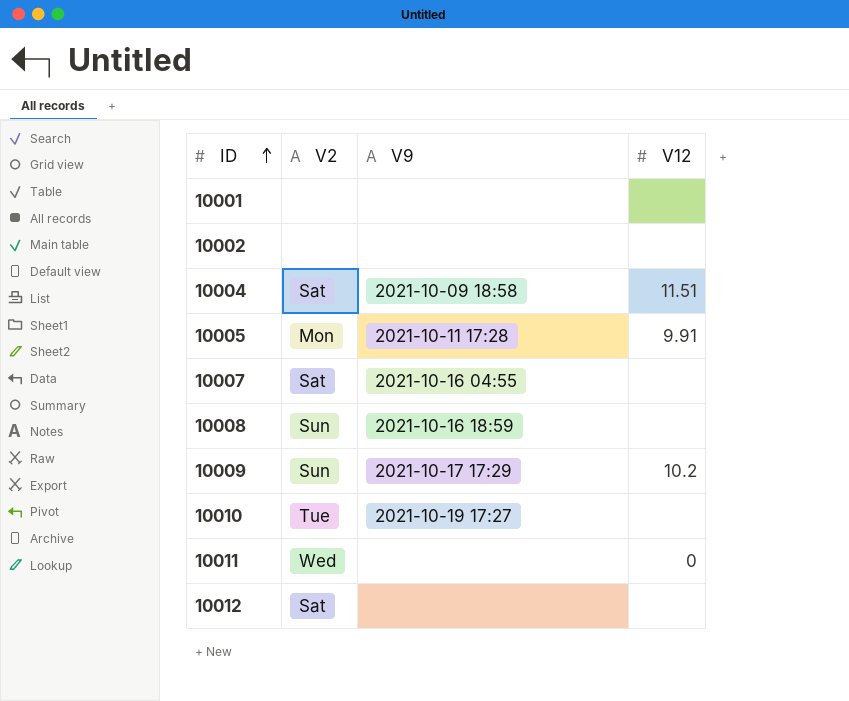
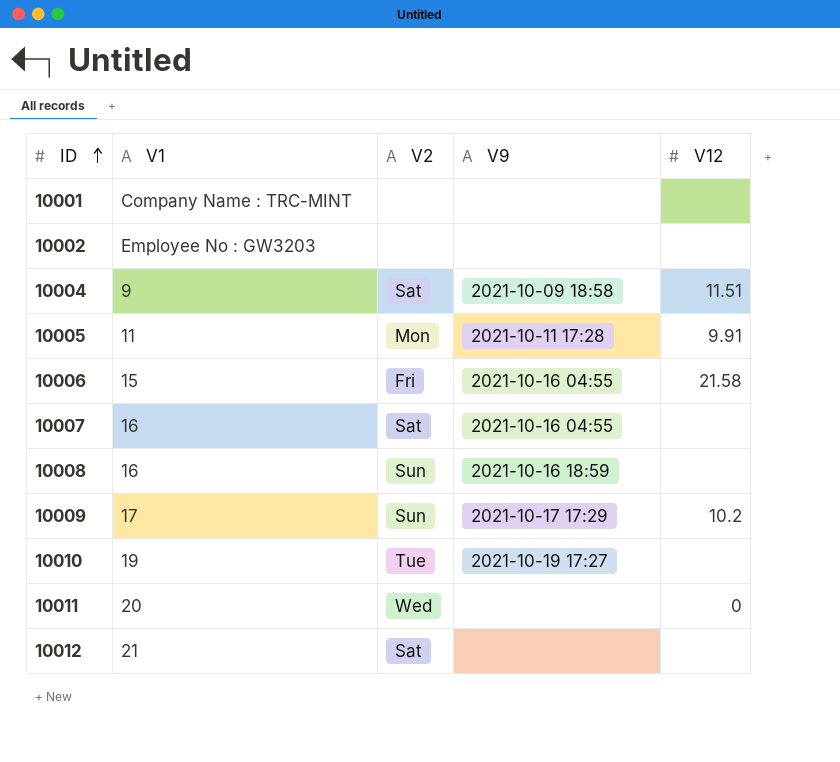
column V1 | position: none -> 2
row 10006: none -> 15 | Fri | 2021-10-16 04:55 | 21.58

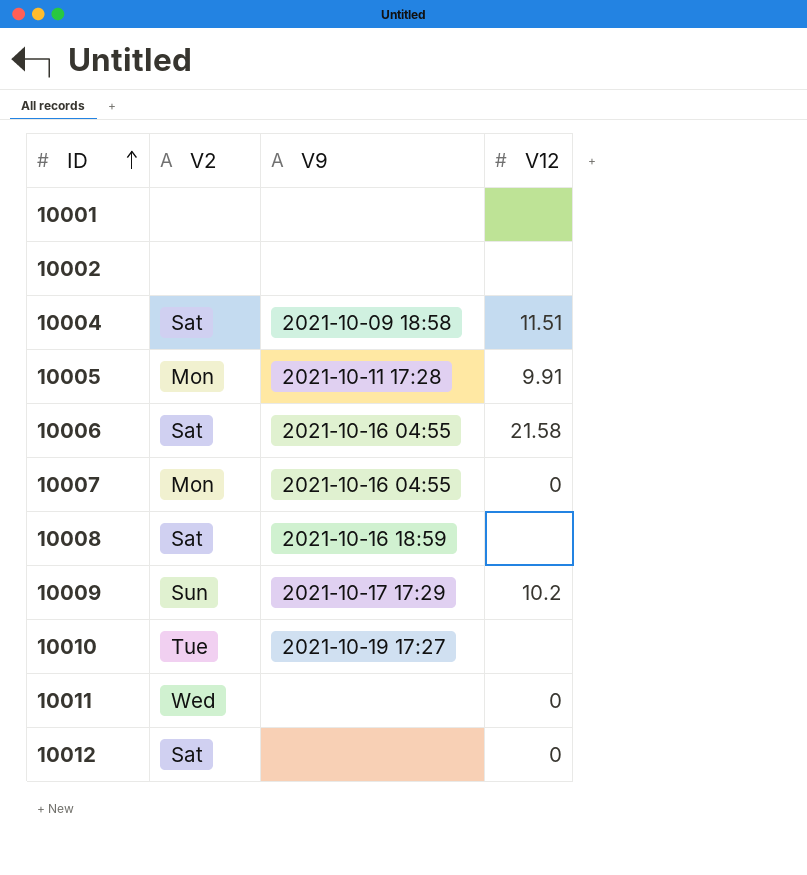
column V1 | position: 2 -> none
10006 | V2: Fri -> Sat
10007 | V2: Sat -> Mon
10007 | V12: none -> 0
10008 | V2: Sun -> Sat
10012 | V12: none -> 0

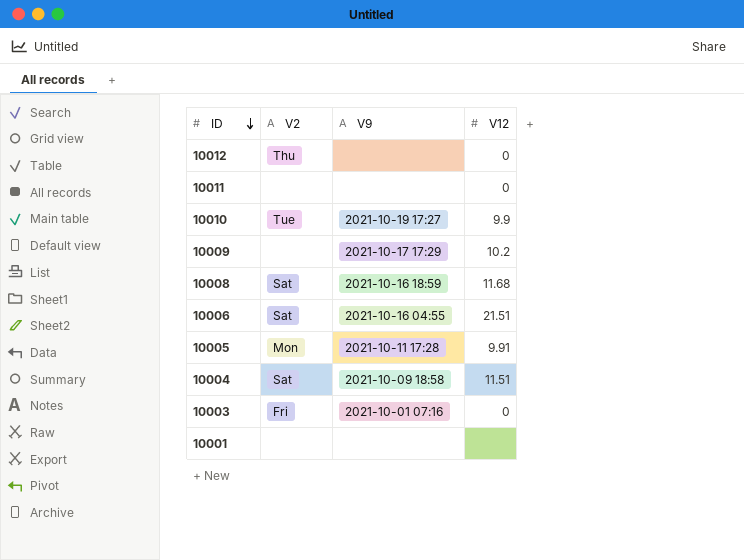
row order: ID ascending -> ID descending
row 10002: none | none | none -> none
row 10007: Mon | 2021-10-16 04:55 | 0 -> none
10012 | V2: Sat -> Thu
10011 | V2: Wed -> none
10010 | V12: none -> 9.9
10009 | V2: Sun -> none
10008 | V12: none -> 11.68
10006 | V12: 21.58 -> 21.51
row 10003: none -> Fri | 2021-10-01 07:16 | 0

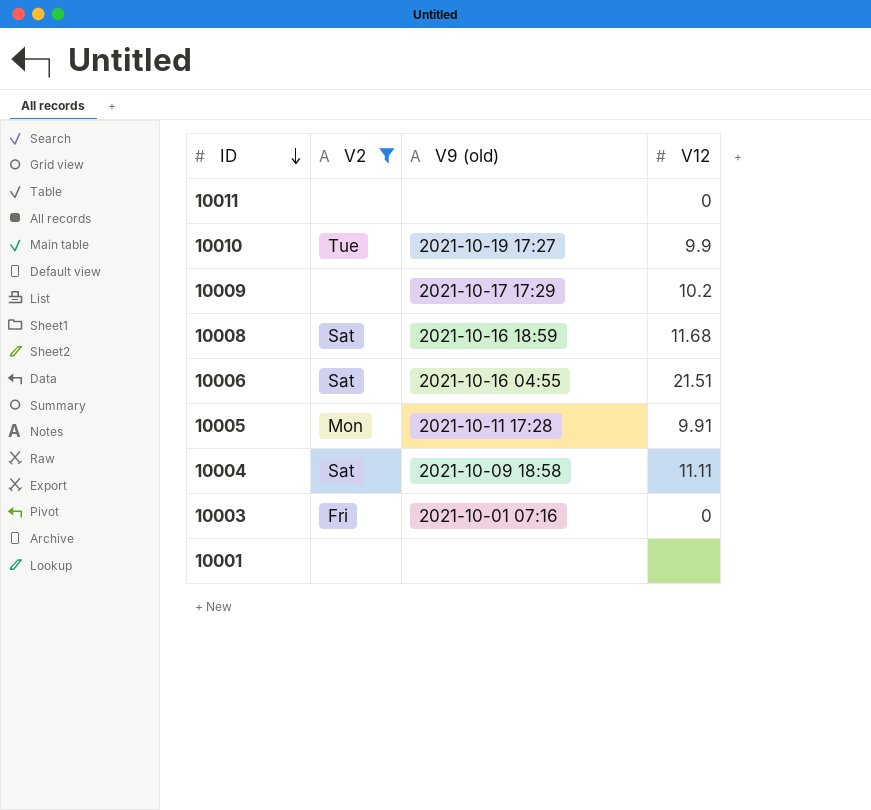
filter: none -> V2 != Thu
column name: V9 -> V9 (old)
10004 | V12: 11.51 -> 11.11

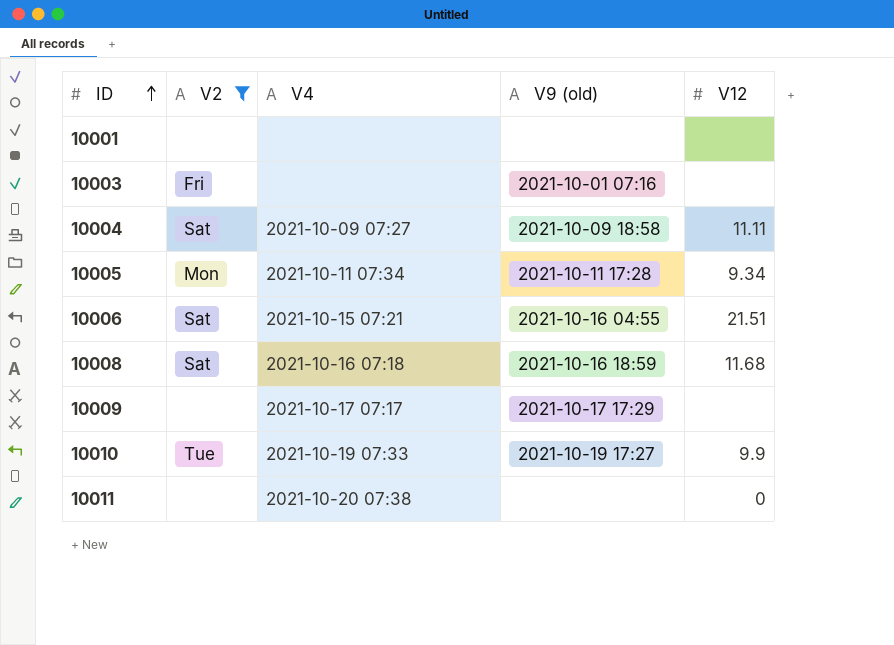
row order: ID descending -> ID ascending
column V4 | position: none -> 3
10003 | V12: 0 -> none
10005 | V12: 9.91 -> 9.34
10009 | V12: 10.2 -> none

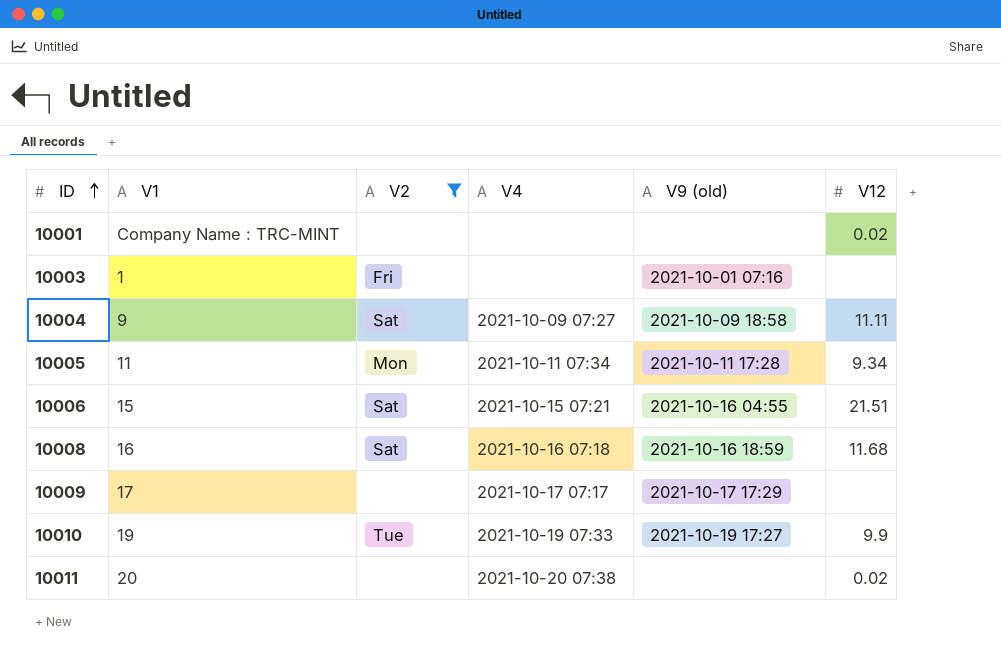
column V1 | position: none -> 2
10001 | V12: none -> 0.02
10011 | V12: 0 -> 0.02

